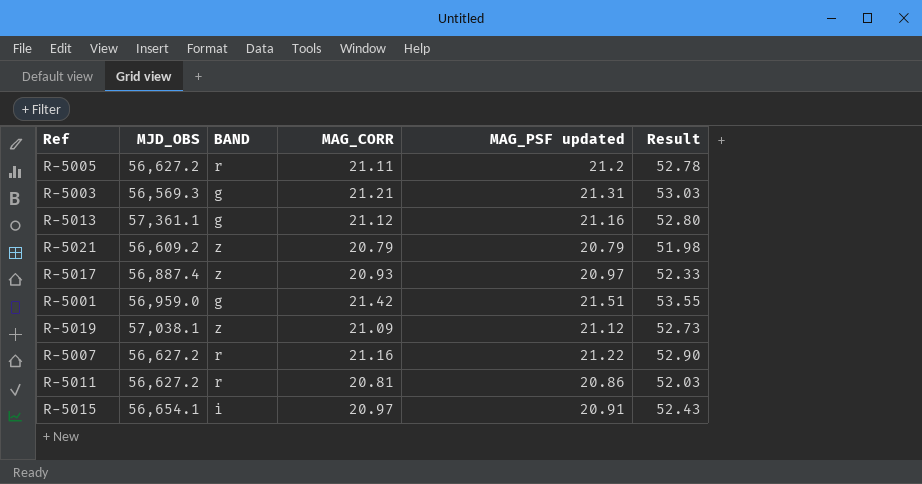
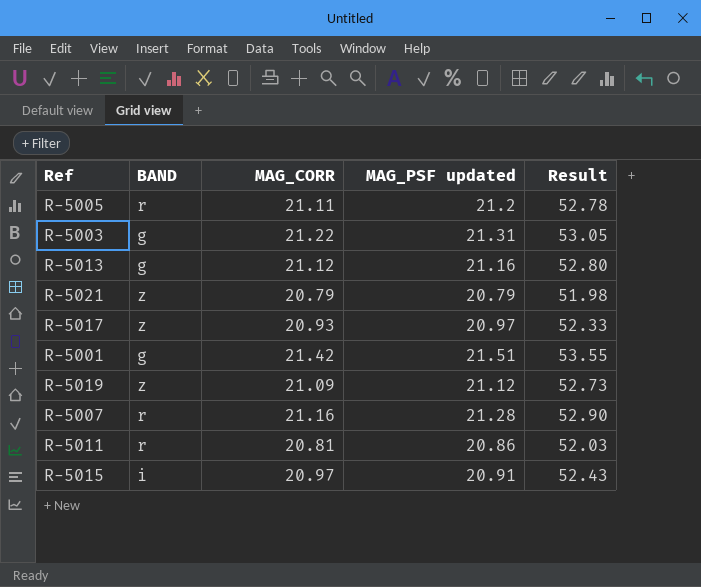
column MJD_OBS | position: 2 -> none
R-5003 | MAG_CORR: 21.21 -> 21.22
R-5003 | Result: 53.03 -> 53.05
R-5007 | MAG_PSF updated: 21.22 -> 21.28

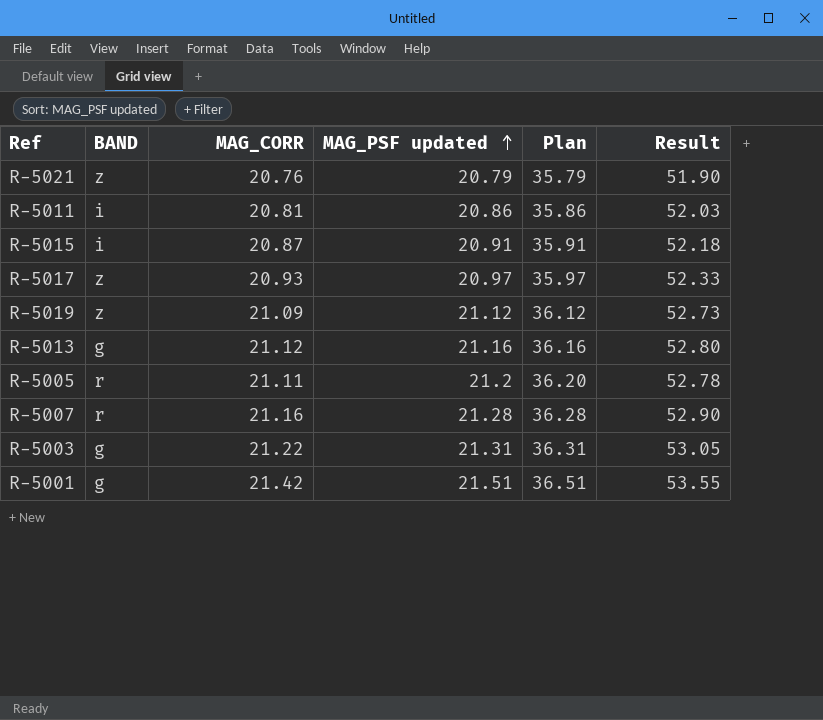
row order: none -> MAG_PSF updated ascending
column Plan | formula: none -> [MAG_PSF updated] + 15
R-5021 | MAG_CORR: 20.79 -> 20.76
R-5021 | Result: 51.98 -> 51.90
R-5011 | BAND: r -> i
R-5015 | MAG_CORR: 20.97 -> 20.87
R-5015 | Result: 52.43 -> 52.18

